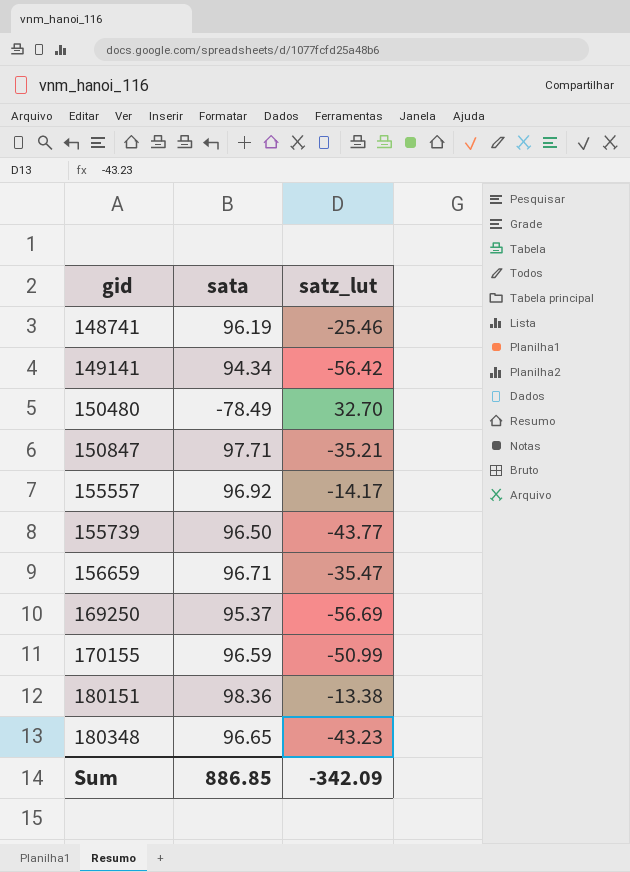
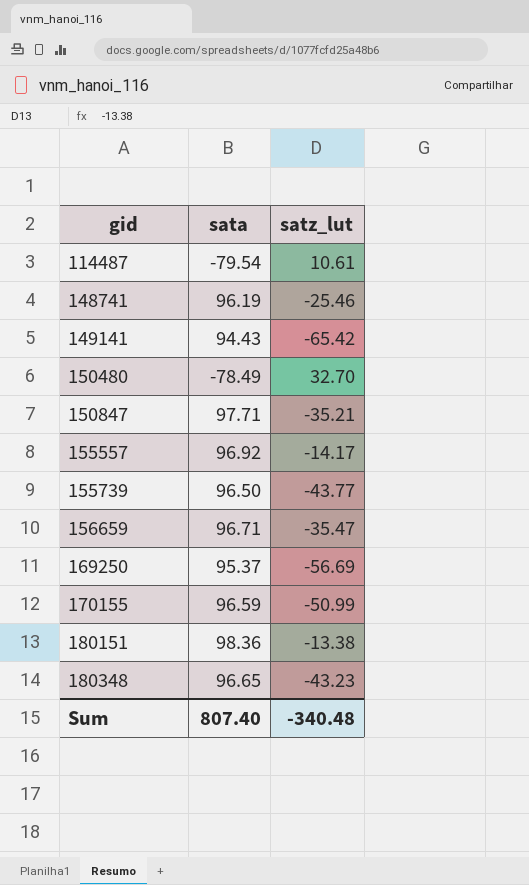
row 114487: none -> -79.54 | 10.61
149141 | sata: 94.34 -> 94.43
149141 | satz_lut: -56.42 -> -65.42
Sum | sata: 886.85 -> 807.40
Sum | satz_lut: -342.09 -> -340.48

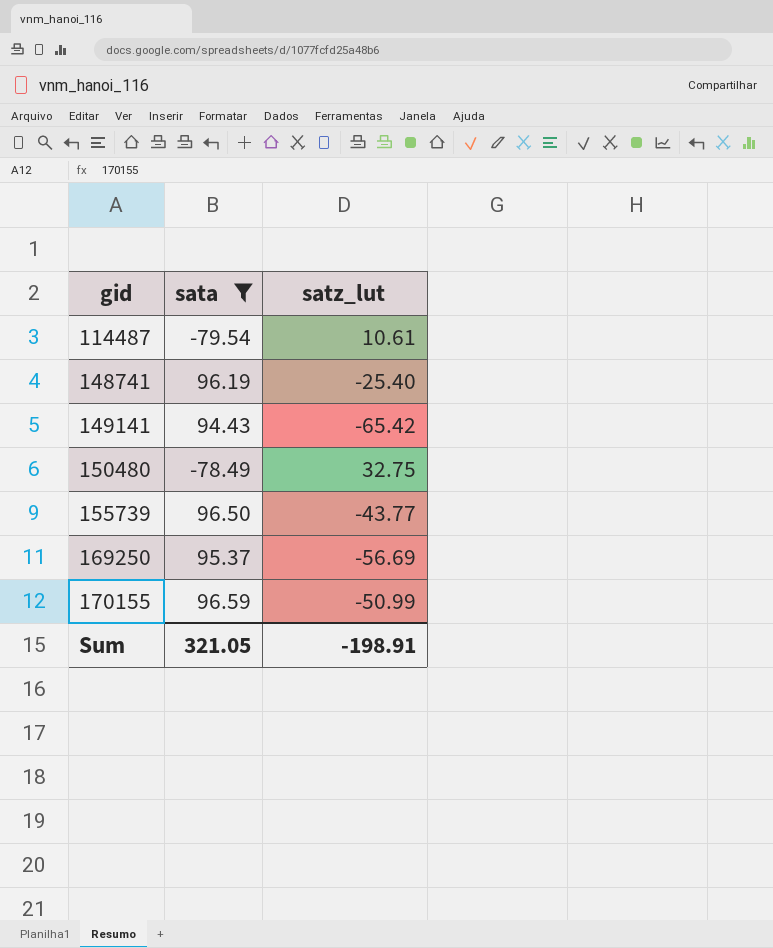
filter: none -> sata <= 96.59
148741 | satz_lut: -25.46 -> -25.40
150480 | satz_lut: 32.70 -> 32.75
Sum | sata: 807.40 -> 321.05
Sum | satz_lut: -340.48 -> -198.91

